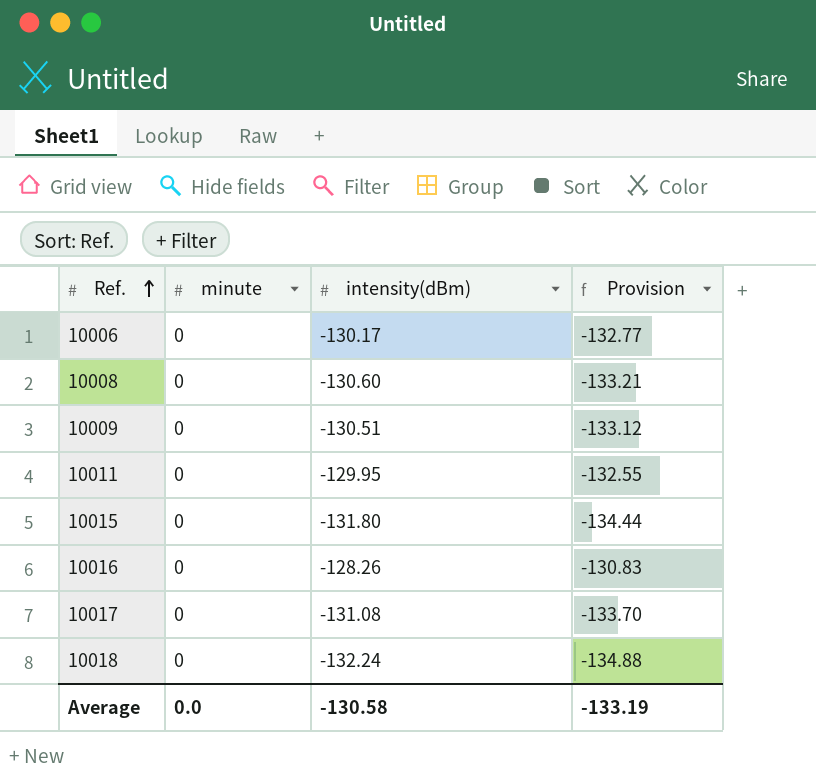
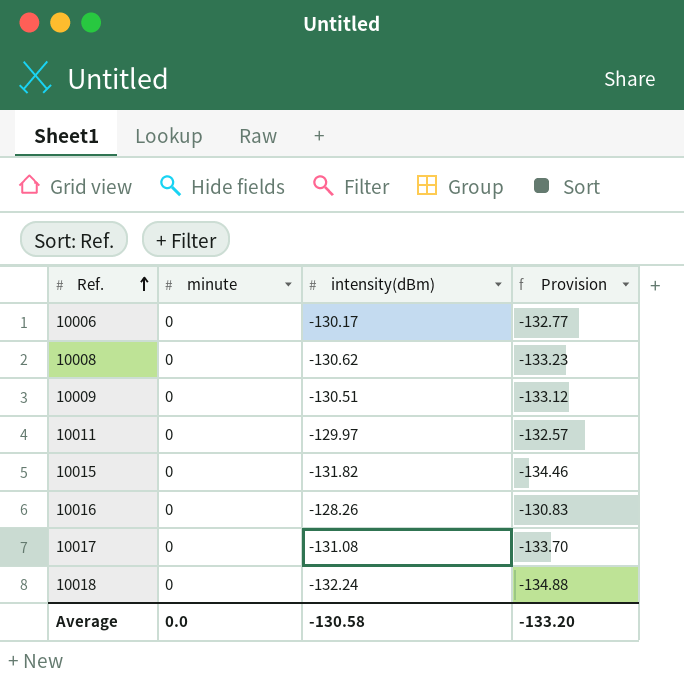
10008 | intensity(dBm): -130.60 -> -130.62
10008 | Provision: -133.21 -> -133.23
10011 | intensity(dBm): -129.95 -> -129.97
10011 | Provision: -132.55 -> -132.57
10015 | intensity(dBm): -131.80 -> -131.82
10015 | Provision: -134.44 -> -134.46
Average | Provision: -133.19 -> -133.20

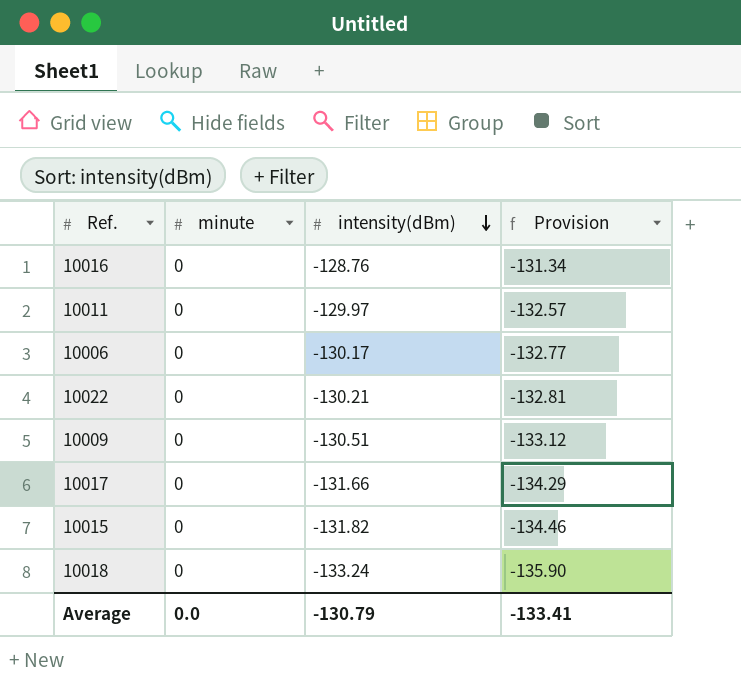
row order: Ref. ascending -> intensity(dBm) descending
row 10008: 0 | -130.62 | -133.23 -> none
10016 | intensity(dBm): -128.26 -> -128.76
10016 | Provision: -130.83 -> -131.34
row 10022: none -> 0 | -130.21 | -132.81
10017 | intensity(dBm): -131.08 -> -131.66
10017 | Provision: -133.70 -> -134.29
10018 | intensity(dBm): -132.24 -> -133.24
10018 | Provision: -134.88 -> -135.90
Average | intensity(dBm): -130.58 -> -130.79
Average | Provision: -133.20 -> -133.41

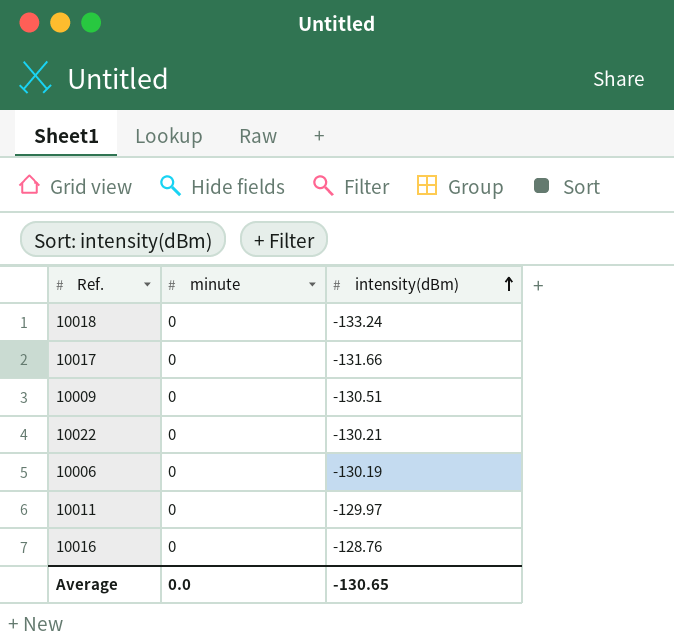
row order: intensity(dBm) descending -> intensity(dBm) ascending
column Provision | formula: [intensity(dBm)] * 1.02 -> none
row 10015: 0 | -131.82 | -134.46 -> none
10006 | intensity(dBm): -130.17 -> -130.19
Average | intensity(dBm): -130.79 -> -130.65

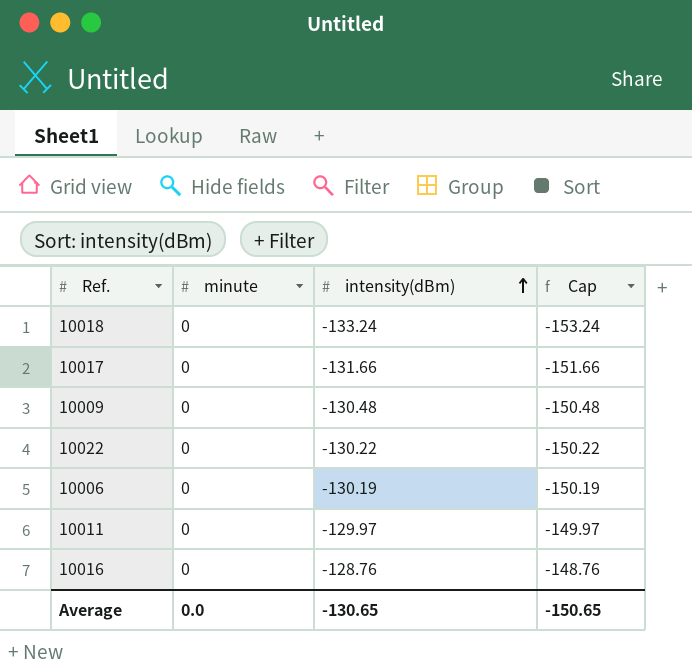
column Cap | formula: none -> [intensity(dBm)] - 20
10009 | intensity(dBm): -130.51 -> -130.48
10022 | intensity(dBm): -130.21 -> -130.22

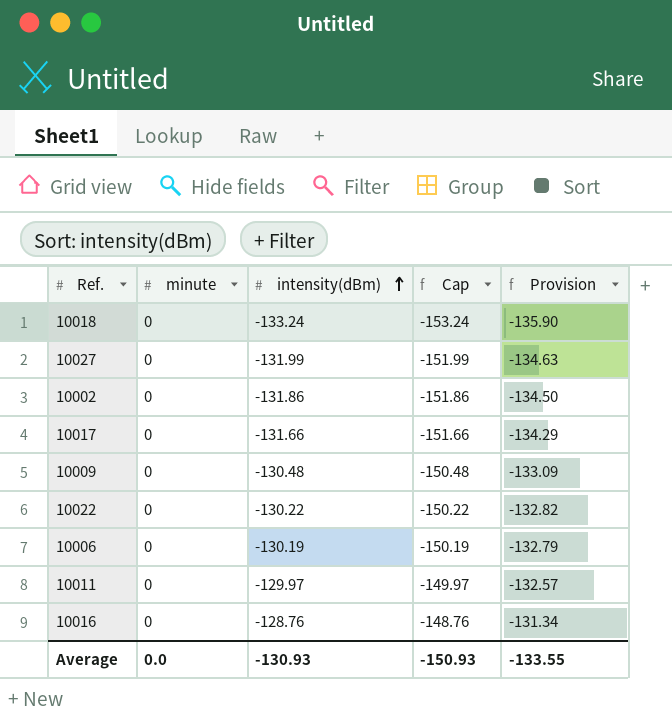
column Provision | formula: none -> [intensity(dBm)] * 1.02
row 10027: none -> 0 | -131.99 | -151.99 | -134.63
row 10002: none -> 0 | -131.86 | -151.86 | -134.50
Average | intensity(dBm): -130.65 -> -130.93
Average | Cap: -150.65 -> -150.93

